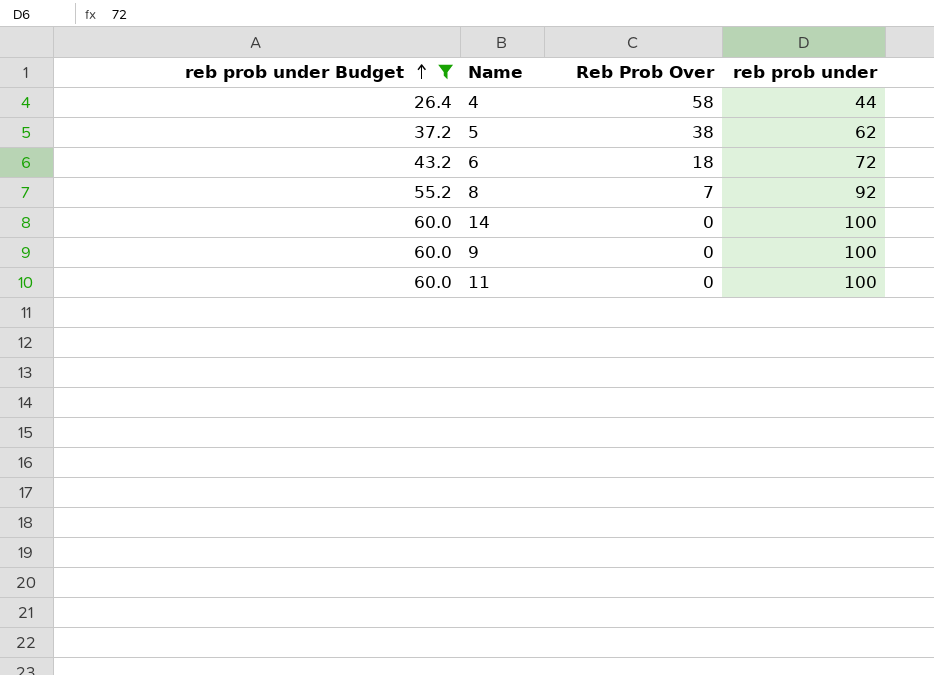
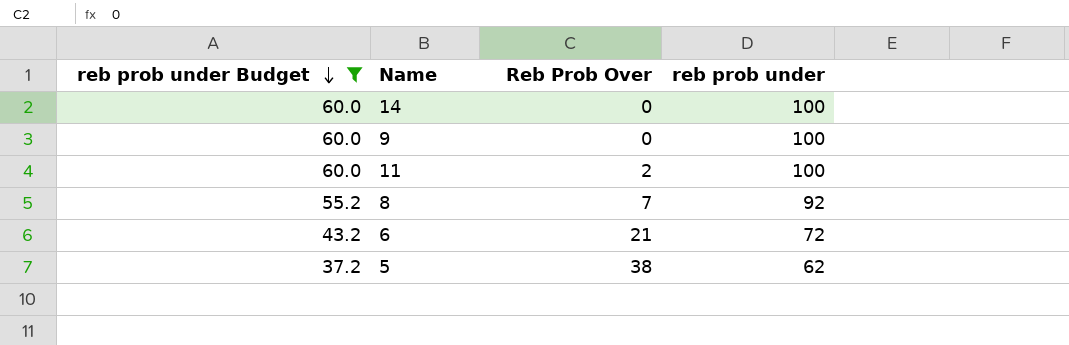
row order: reb prob under Budget ascending -> reb prob under Budget descending
row 4: 26.4 | 58 | 44 -> none
11 | Reb Prob Over: 0 -> 2
6 | Reb Prob Over: 18 -> 21

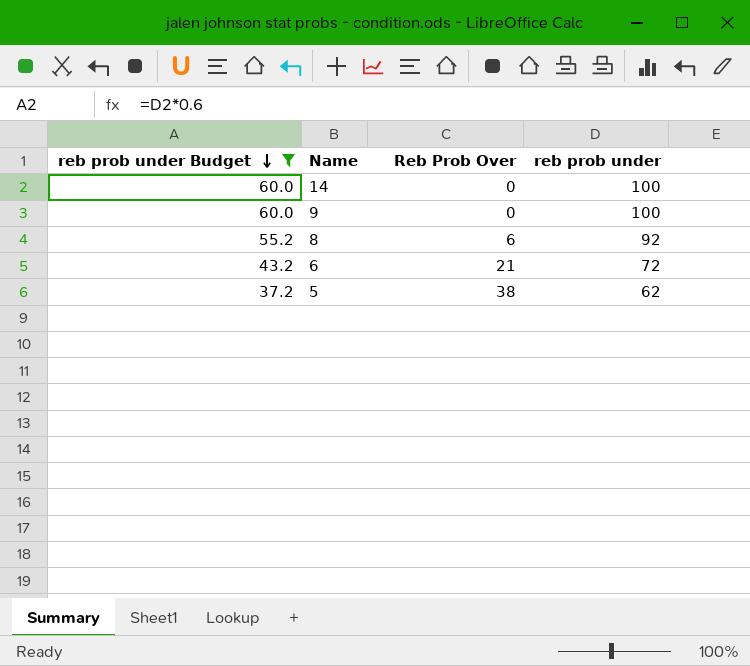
row 11: 60.0 | 2 | 100 -> none
8 | Reb Prob Over: 7 -> 6

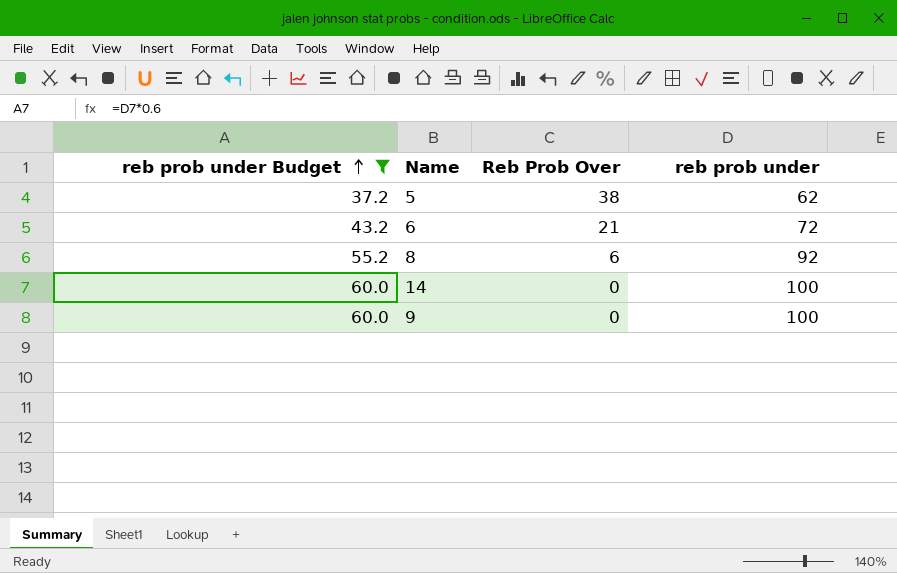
row order: reb prob under Budget descending -> reb prob under Budget ascending

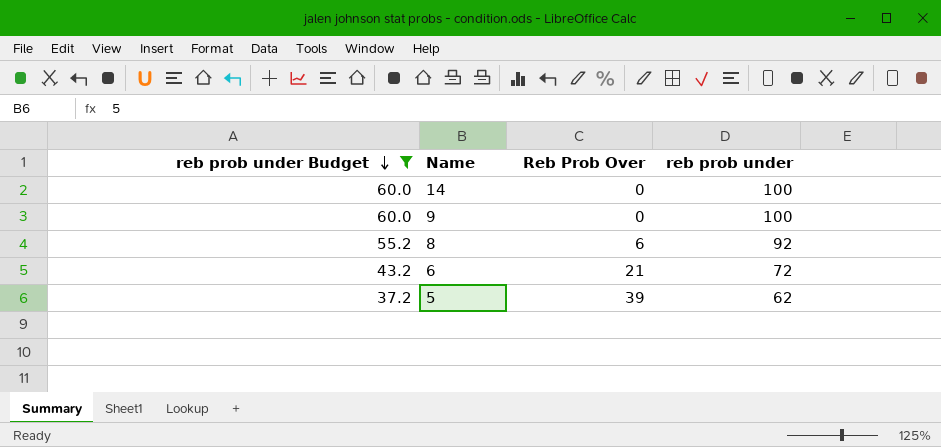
row order: reb prob under Budget ascending -> reb prob under Budget descending
5 | Reb Prob Over: 38 -> 39

